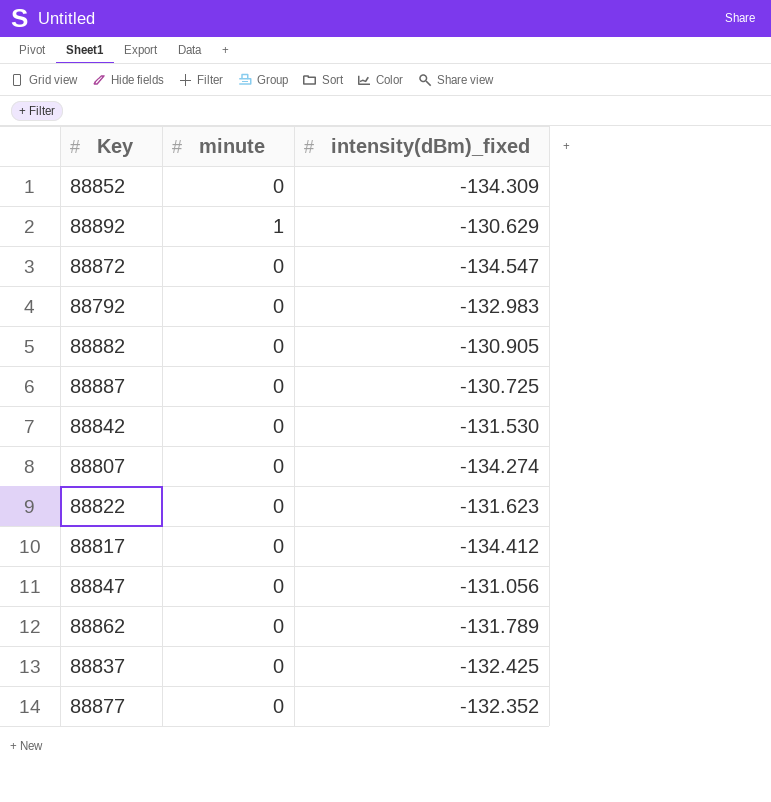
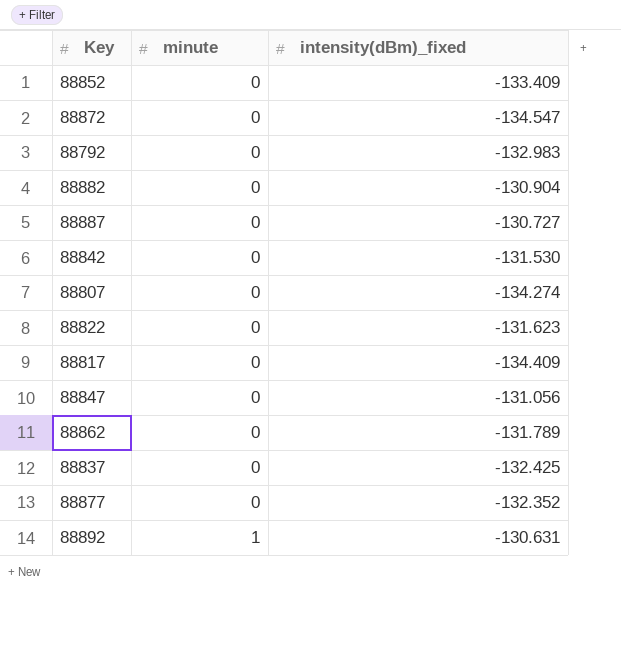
row order: none -> minute ascending
88852 | intensity(dBm)_fixed: -134.309 -> -133.409
88882 | intensity(dBm)_fixed: -130.905 -> -130.904
88887 | intensity(dBm)_fixed: -130.725 -> -130.727
88817 | intensity(dBm)_fixed: -134.412 -> -134.409
88892 | intensity(dBm)_fixed: -130.629 -> -130.631

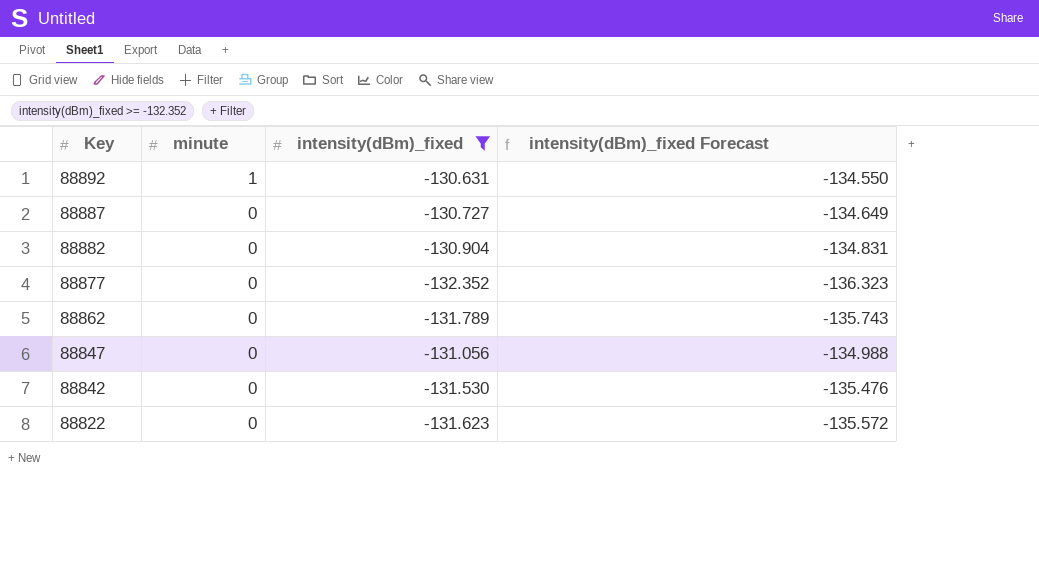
filter: none -> intensity(dBm)_fixed >= -132.352
row order: minute ascending -> Key descending
column intensity(dBm)_fixed Forecast | formula: none -> [intensity(dBm)_fixed] * 1.03

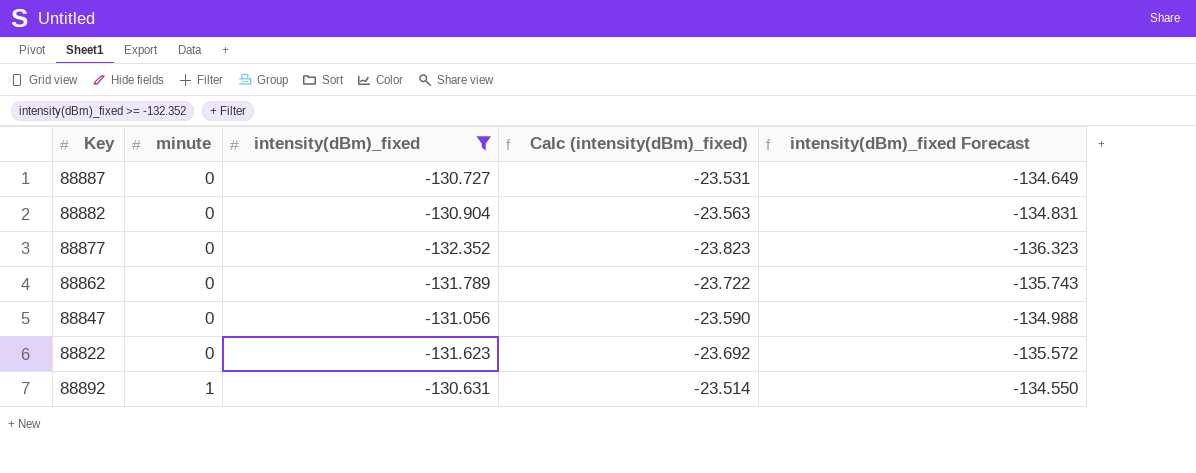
row order: Key descending -> minute ascending
column Calc (intensity(dBm)_fixed) | formula: none -> [intensity(dBm)_fixed] * 0.18
row 88842: 0 | -131.530 | -135.476 -> none

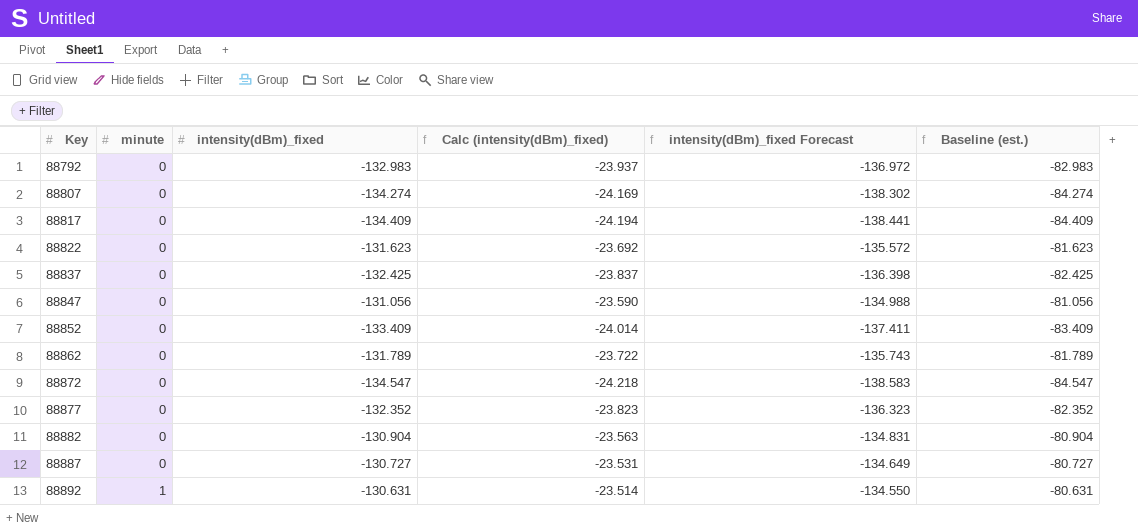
filter: intensity(dBm)_fixed >= -132.352 -> none
row order: minute ascending -> Key ascending
column Baseline (est.) | formula: none -> [intensity(dBm)_fixed] + 50

